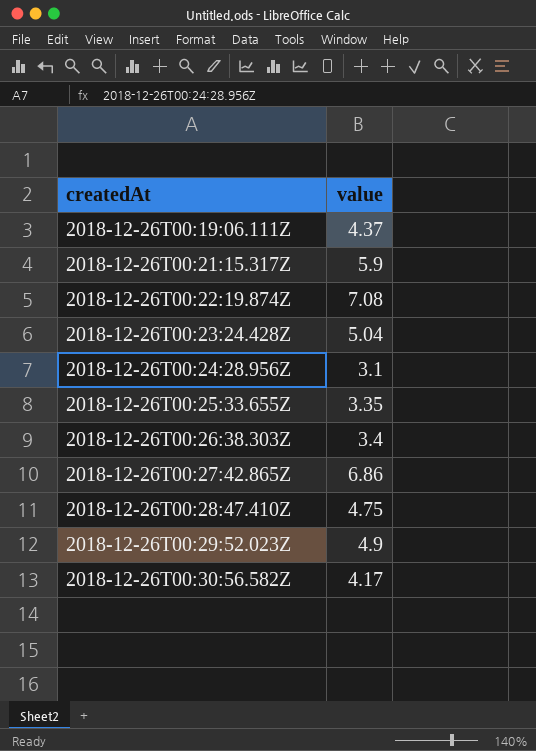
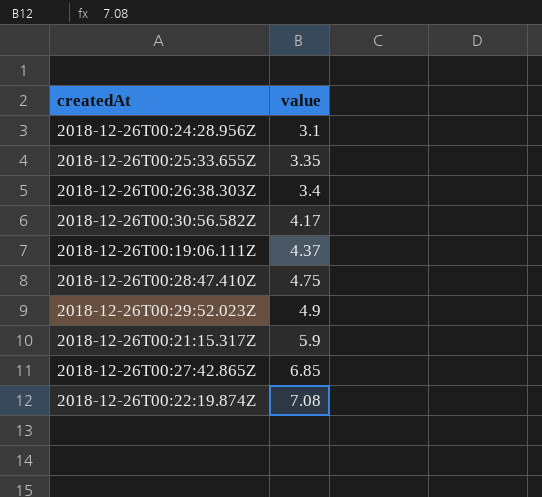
row order: createdAt ascending -> value ascending
row 2018-12-26T00:23:24.428Z: 5.04 -> none
2018-12-26T00:27:42.865Z | value: 6.86 -> 6.85

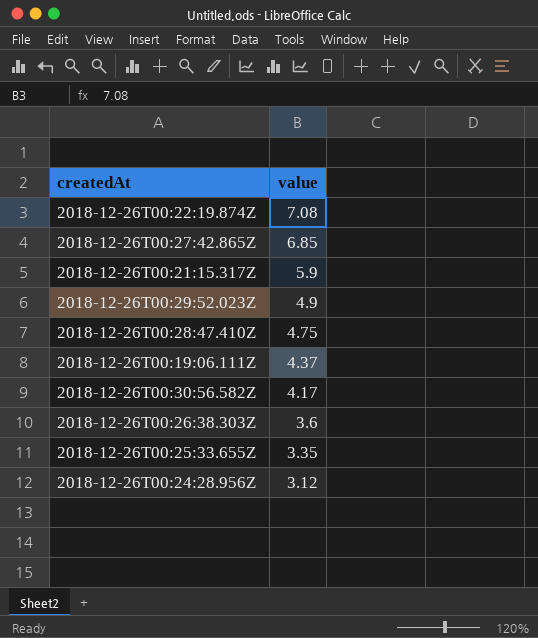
row order: value ascending -> value descending
2018-12-26T00:26:38.303Z | value: 3.4 -> 3.6
2018-12-26T00:24:28.956Z | value: 3.1 -> 3.12

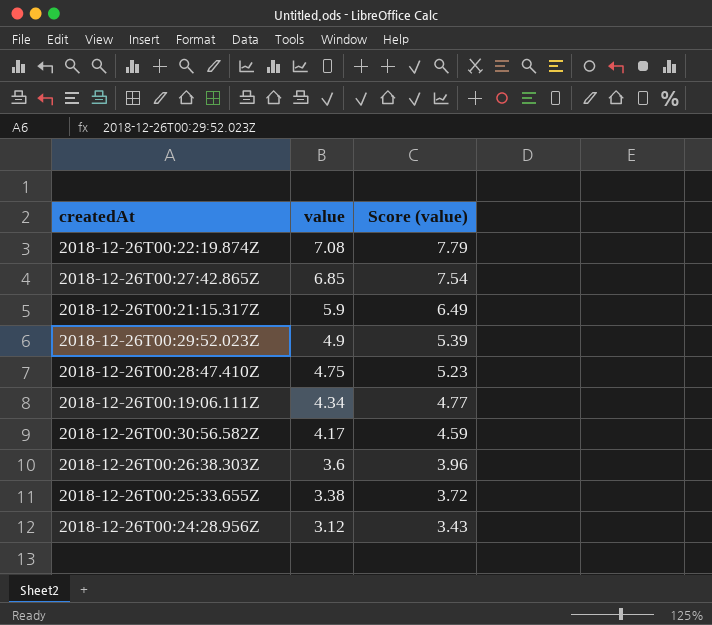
column Score (value) | formula: none -> [value] * 1.1
2018-12-26T00:19:06.111Z | value: 4.37 -> 4.34
2018-12-26T00:25:33.655Z | value: 3.35 -> 3.38

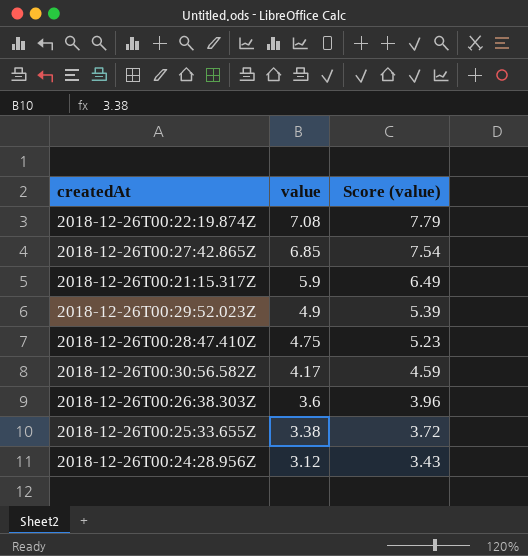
row 2018-12-26T00:19:06.111Z: 4.34 | 4.77 -> none

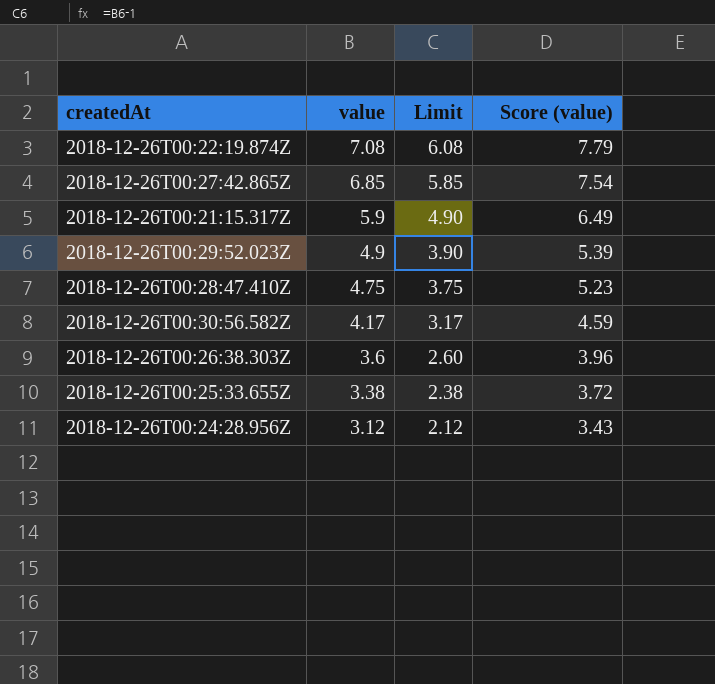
column Limit | formula: none -> [value] - 1

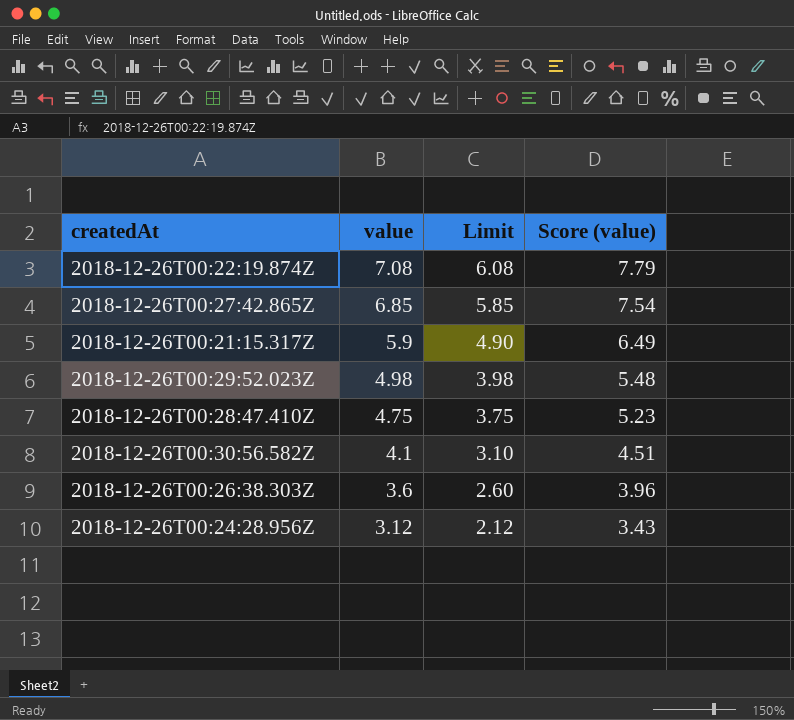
row 2018-12-26T00:25:33.655Z: 3.38 | 2.38 | 3.72 -> none
2018-12-26T00:29:52.023Z | value: 4.9 -> 4.98
2018-12-26T00:29:52.023Z | Limit: 3.90 -> 3.98
2018-12-26T00:29:52.023Z | Score (value): 5.39 -> 5.48
2018-12-26T00:30:56.582Z | value: 4.17 -> 4.1
2018-12-26T00:30:56.582Z | Limit: 3.17 -> 3.10
2018-12-26T00:30:56.582Z | Score (value): 4.59 -> 4.51

